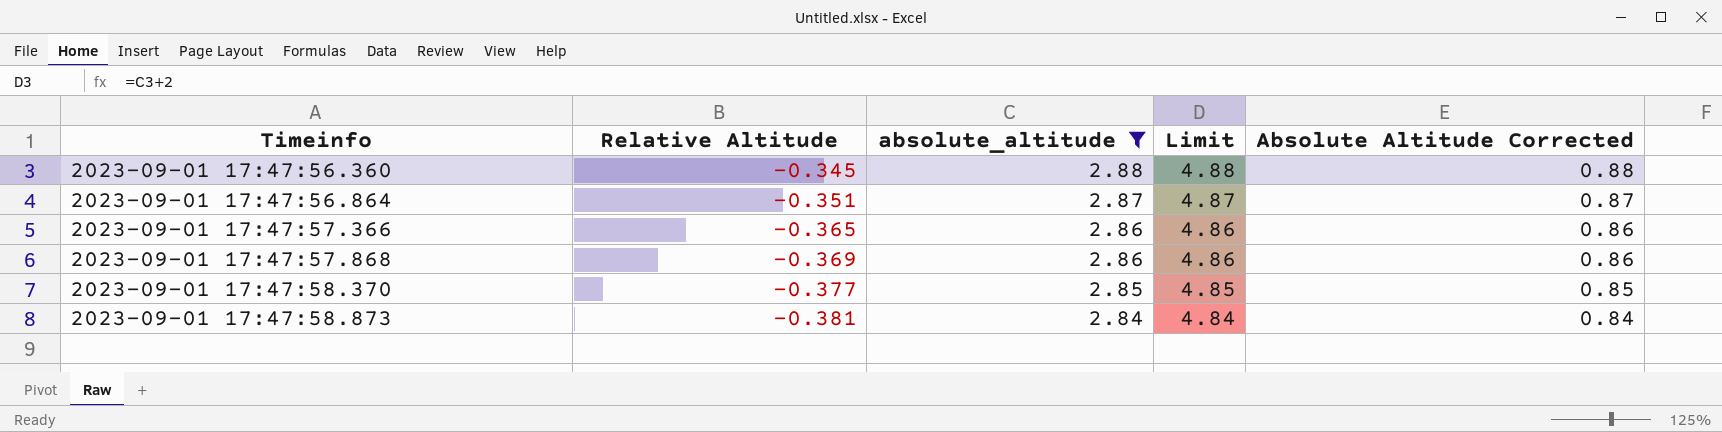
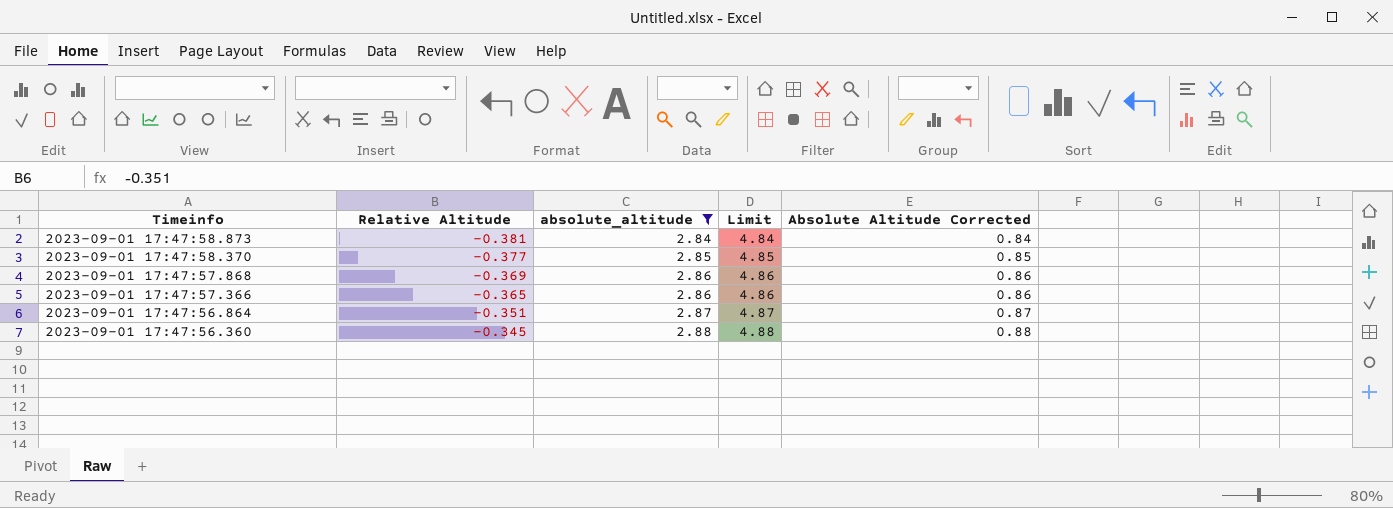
row order: Timeinfo ascending -> Timeinfo descending

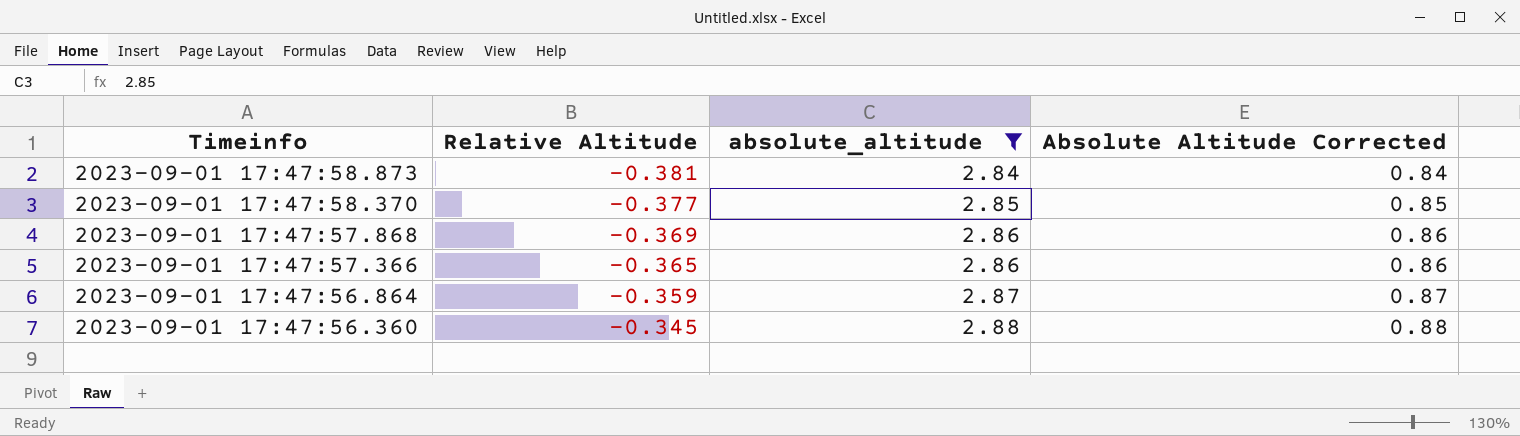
column Limit | formula: [absolute_altitude] + 2 -> none
2023-09-01 17:47:56.864 | Relative Altitude: -0.351 -> -0.359

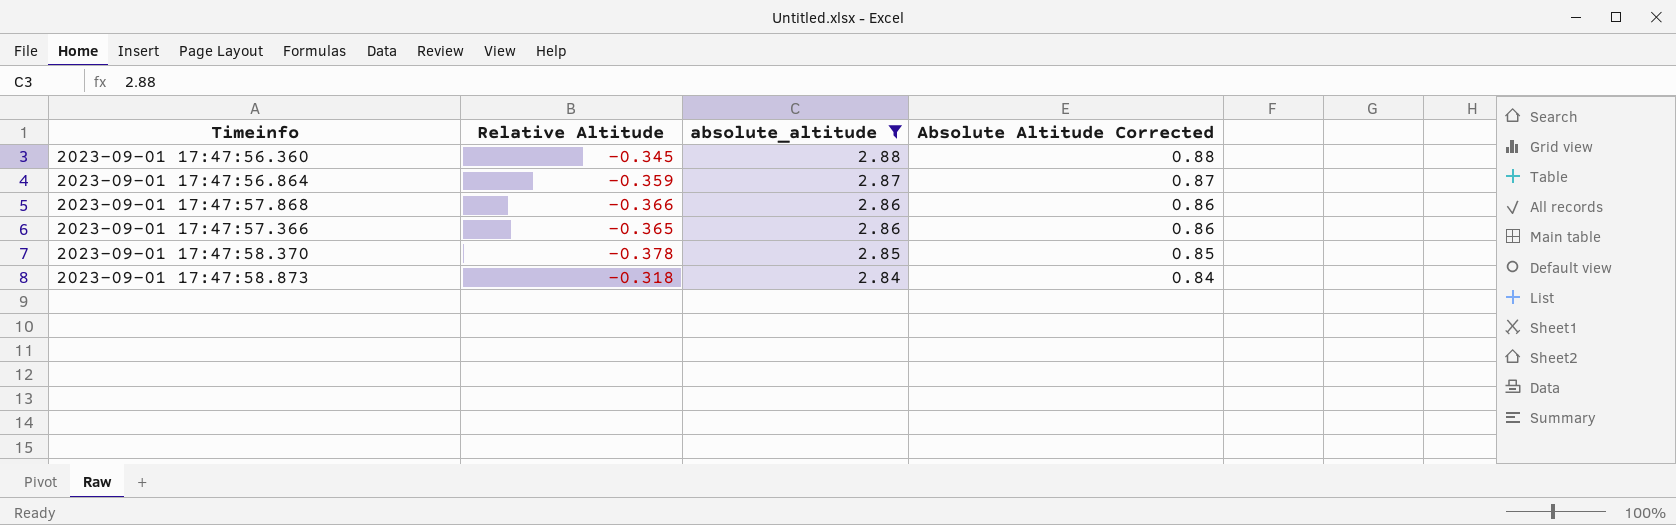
row order: Timeinfo descending -> absolute_altitude descending
2023-09-01 17:47:57.868 | Relative Altitude: -0.369 -> -0.366
2023-09-01 17:47:58.370 | Relative Altitude: -0.377 -> -0.378
2023-09-01 17:47:58.873 | Relative Altitude: -0.381 -> -0.318

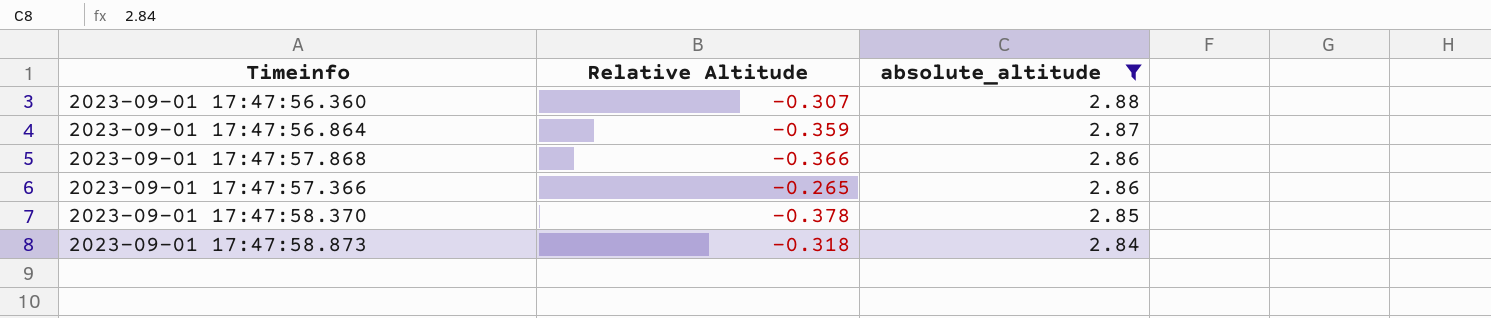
column Absolute Altitude Corrected | formula: [absolute_altitude] - 2 -> none
2023-09-01 17:47:56.360 | Relative Altitude: -0.345 -> -0.307
2023-09-01 17:47:57.366 | Relative Altitude: -0.365 -> -0.265

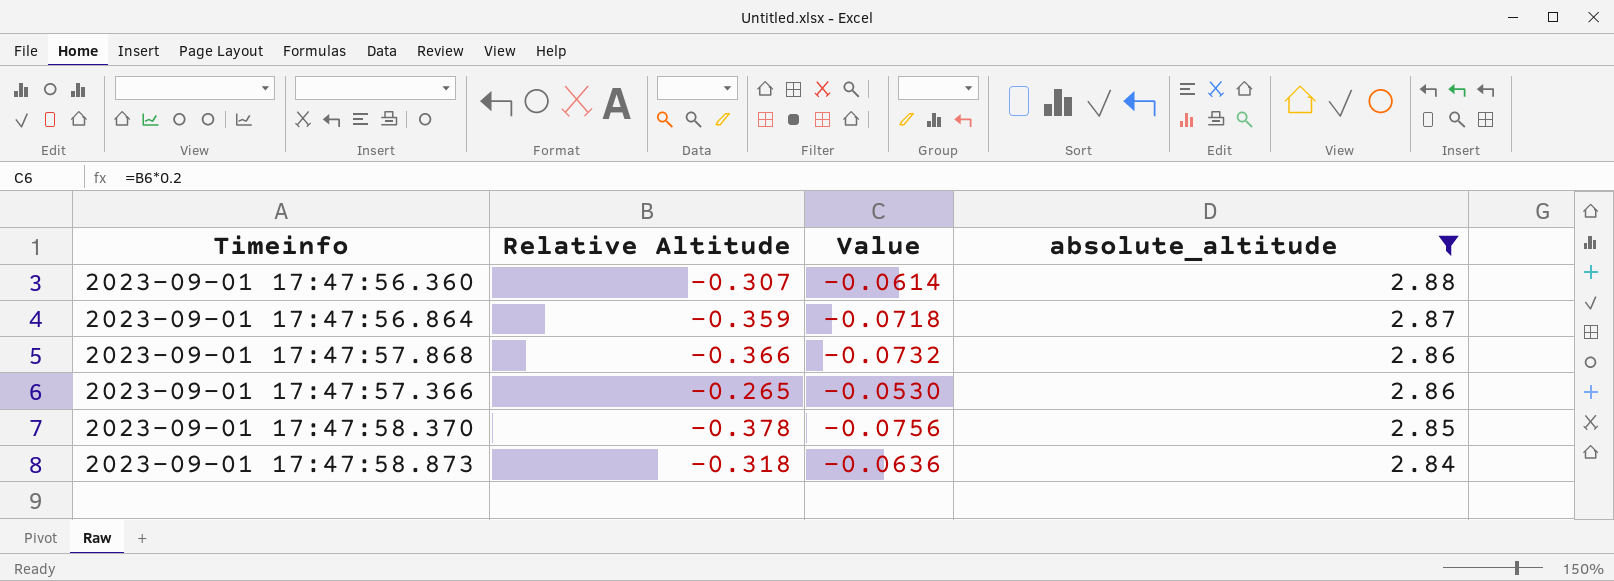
column Value | formula: none -> [Relative Altitude] * 0.2

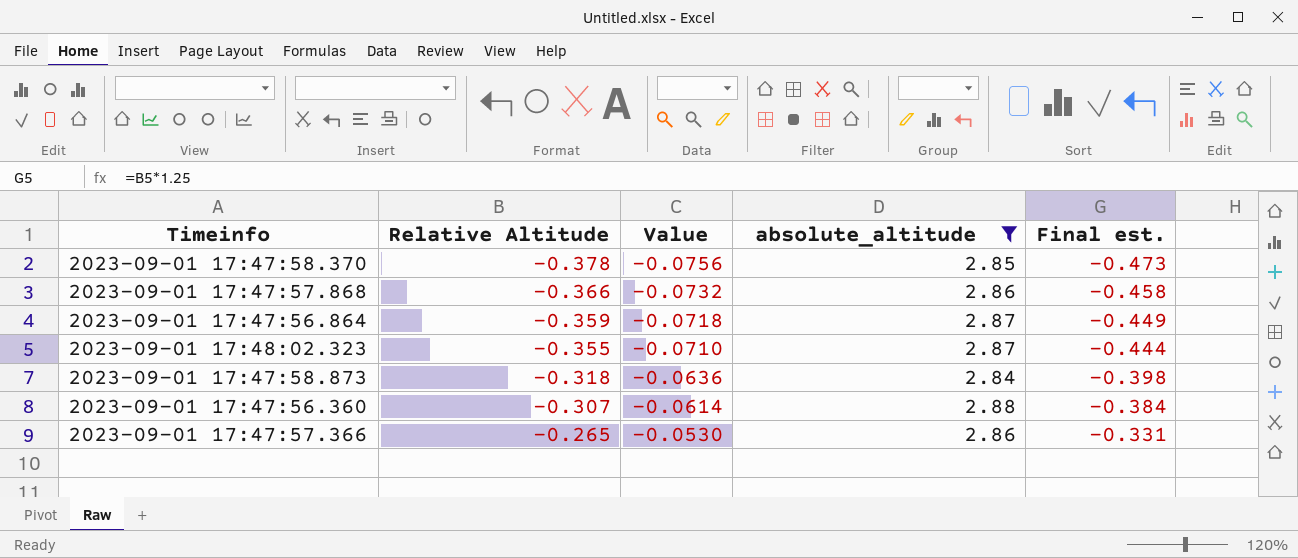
row order: absolute_altitude descending -> Relative Altitude ascending
column Final est. | formula: none -> [Relative Altitude] * 1.25
row 2023-09-01 17:48:02.323: none -> -0.355 | -0.0710 | 2.87 | -0.444

